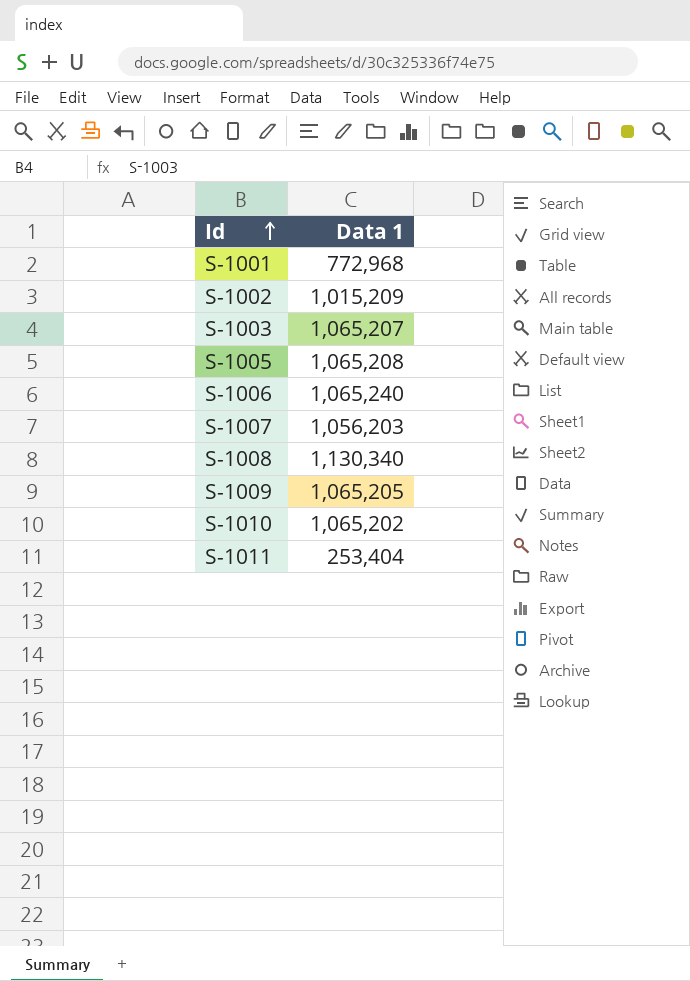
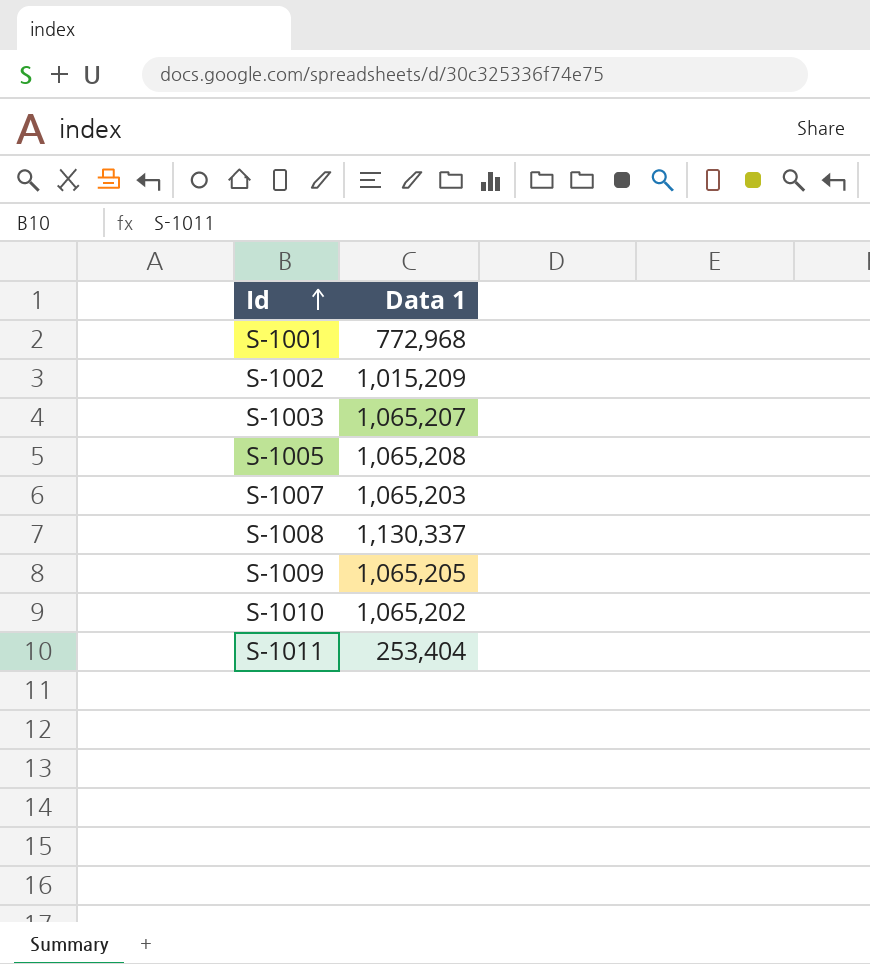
row S-1006: 1,065,240 -> none
S-1007 | Data 1: 1,056,203 -> 1,065,203
S-1008 | Data 1: 1,130,340 -> 1,130,337

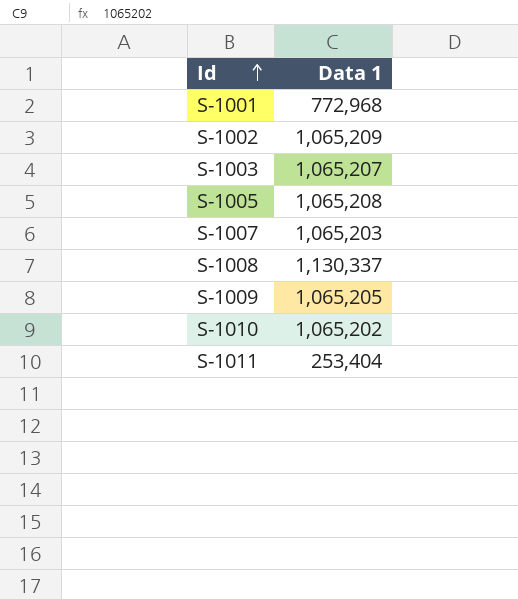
S-1002 | Data 1: 1,015,209 -> 1,065,209

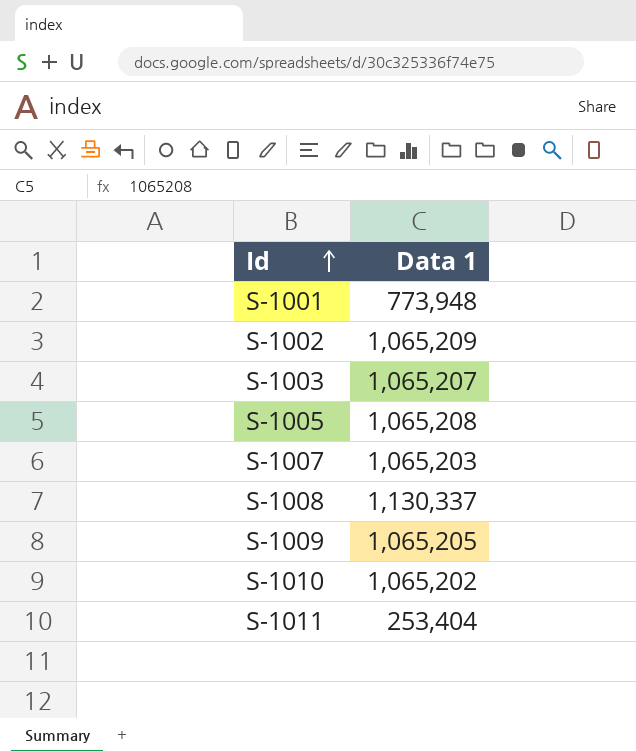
S-1001 | Data 1: 772,968 -> 773,948

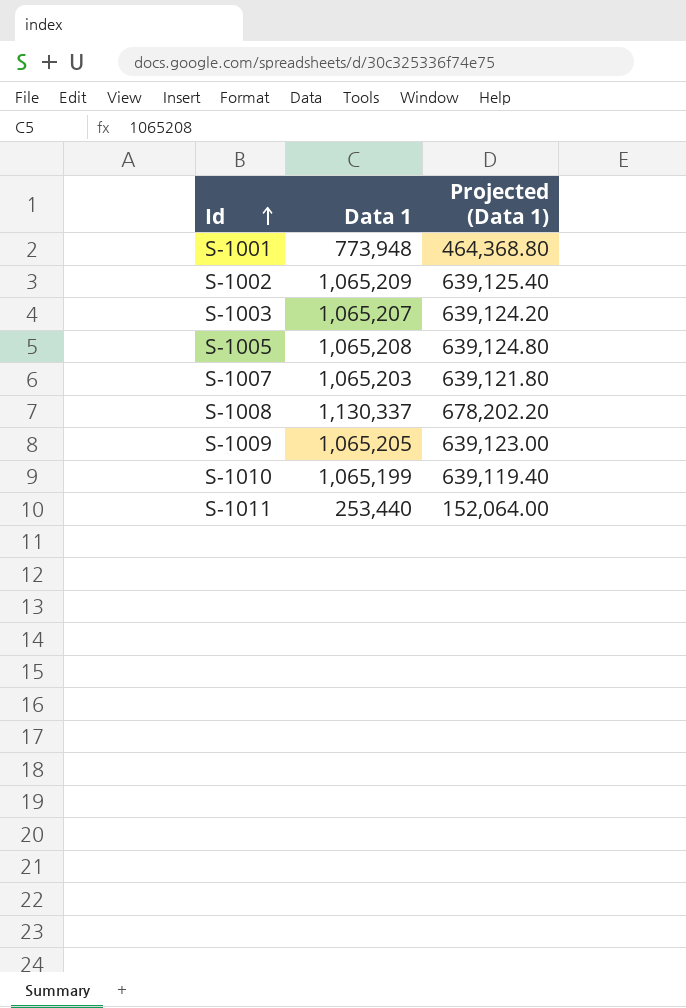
column Projected (Data 1) | formula: none -> [Data 1] * 0.6
S-1010 | Data 1: 1,065,202 -> 1,065,199
S-1011 | Data 1: 253,404 -> 253,440

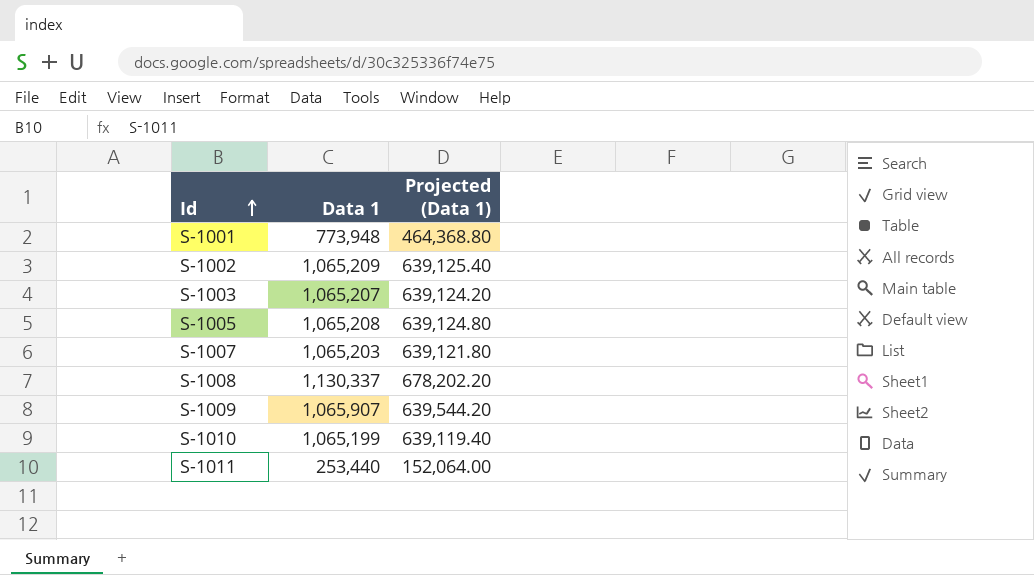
S-1009 | Data 1: 1,065,205 -> 1,065,907
S-1009 | Projected (Data 1): 639,123.00 -> 639,544.20

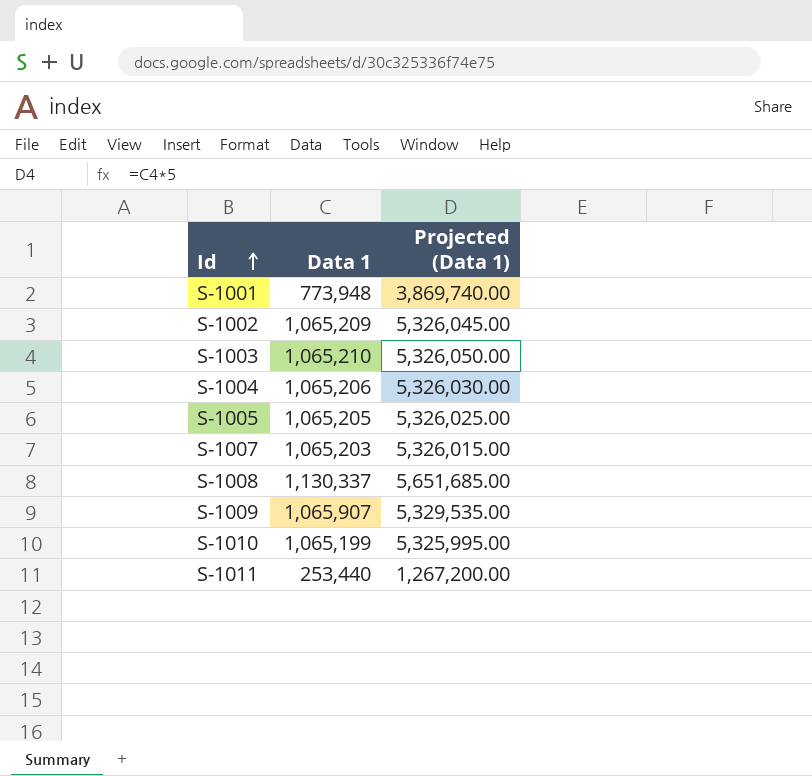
column Projected (Data 1) | formula: [Data 1] * 0.6 -> [Data 1] * 5
S-1003 | Data 1: 1,065,207 -> 1,065,210
row S-1004: none -> 1,065,206 | 5,326,030.00
S-1005 | Data 1: 1,065,208 -> 1,065,205

